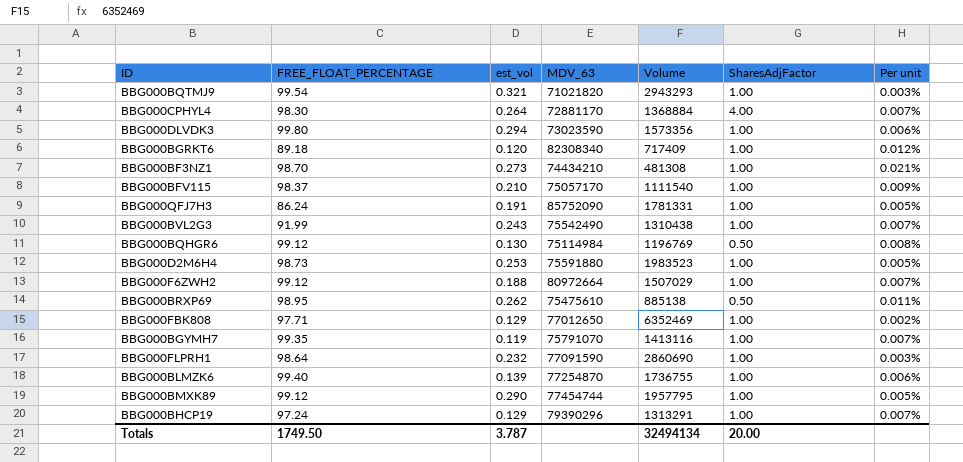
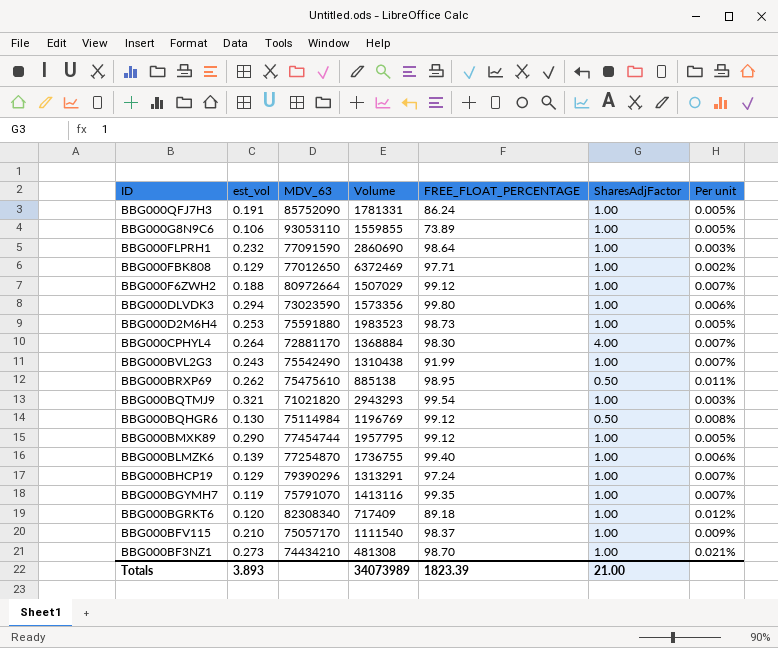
row order: none -> ID descending
column FREE_FLOAT_PERCENTAGE | position: 2 -> 5
row BBG000G8N9C6: none -> 0.106 | 93053110 | 1559855 | 73.89 | 1.00 | 0.005%
BBG000FBK808 | Volume: 6352469 -> 6372469
Totals | est_vol: 3.787 -> 3.893
Totals | Volume: 32494134 -> 34073989
Totals | FREE_FLOAT_PERCENTAGE: 1749.50 -> 1823.39
Totals | SharesAdjFactor: 20.00 -> 21.00

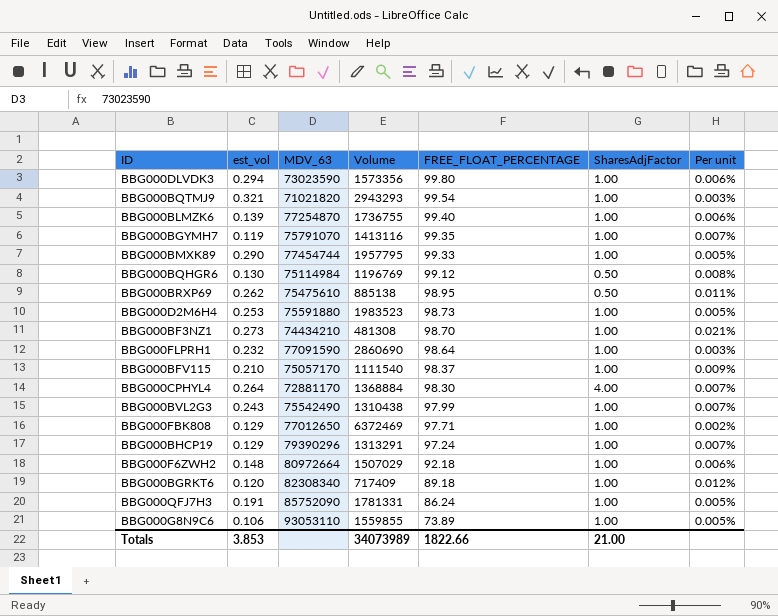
row order: ID descending -> FREE_FLOAT_PERCENTAGE descending
BBG000BMXK89 | FREE_FLOAT_PERCENTAGE: 99.12 -> 99.33
BBG000BVL2G3 | FREE_FLOAT_PERCENTAGE: 91.99 -> 97.99
BBG000F6ZWH2 | est_vol: 0.188 -> 0.148
BBG000F6ZWH2 | FREE_FLOAT_PERCENTAGE: 99.12 -> 92.18
BBG000F6ZWH2 | Per unit: 0.007% -> 0.006%
Totals | est_vol: 3.893 -> 3.853
Totals | FREE_FLOAT_PERCENTAGE: 1823.39 -> 1822.66

